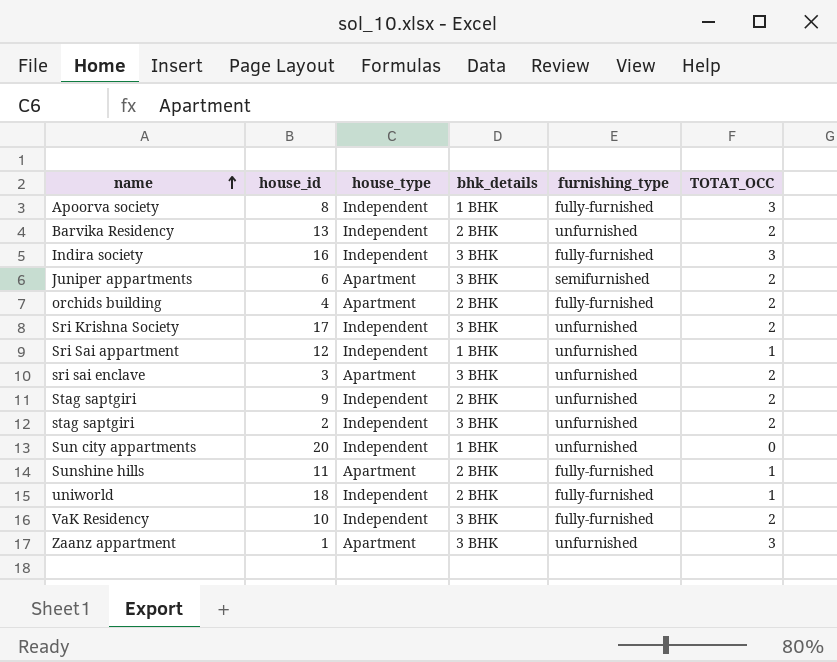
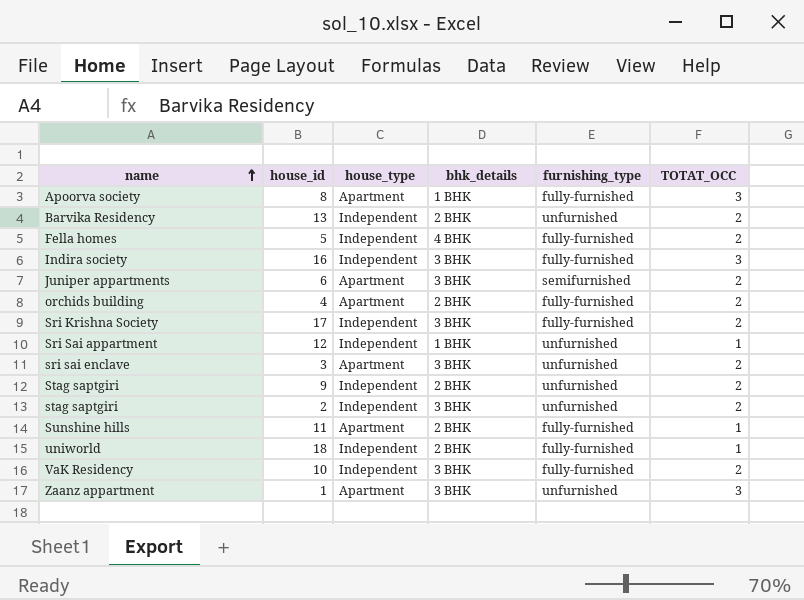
row Sun city appartments: 20 | Independent | 1 BHK | unfurnished | 0 -> none
Apoorva society | house_type: Independent -> Apartment
row Fella homes: none -> 5 | Independent | 4 BHK | fully-furnished | 2
Sri Krishna Society | furnishing_type: unfurnished -> fully-furnished

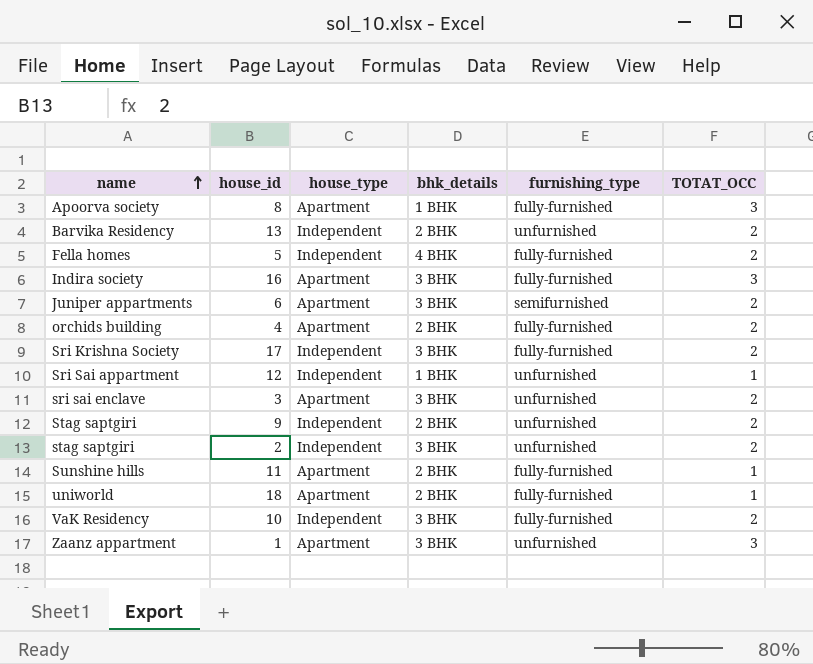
Indira society | house_type: Independent -> Apartment
uniworld | house_type: Independent -> Apartment

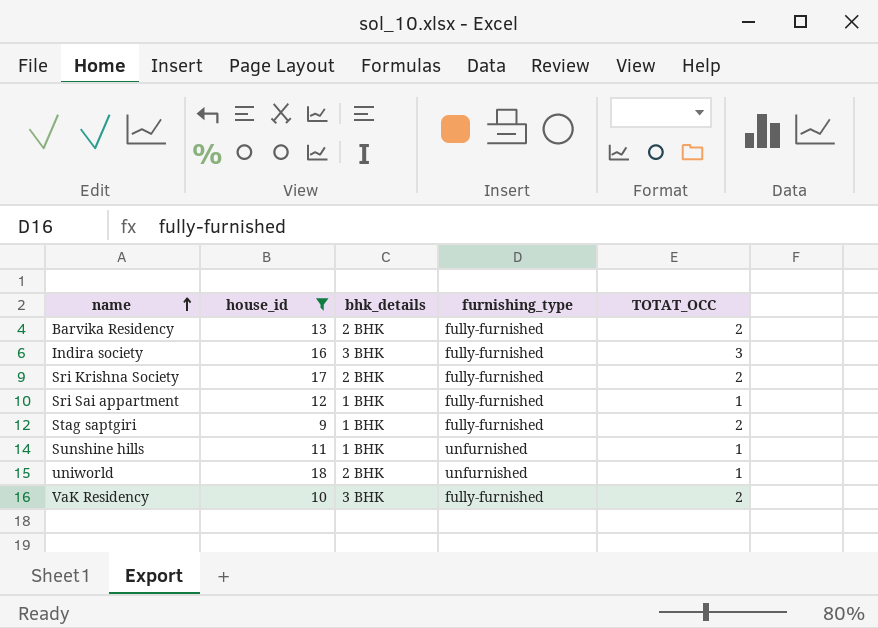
filter: none -> house_id >= 9
column house_type | position: 3 -> none
Barvika Residency | furnishing_type: unfurnished -> fully-furnished
Sri Krishna Society | bhk_details: 3 BHK -> 2 BHK
Sri Sai appartment | furnishing_type: unfurnished -> fully-furnished
Stag saptgiri | bhk_details: 2 BHK -> 1 BHK
Stag saptgiri | furnishing_type: unfurnished -> fully-furnished
Sunshine hills | bhk_details: 2 BHK -> 1 BHK
Sunshine hills | furnishing_type: fully-furnished -> unfurnished
uniworld | furnishing_type: fully-furnished -> unfurnished

